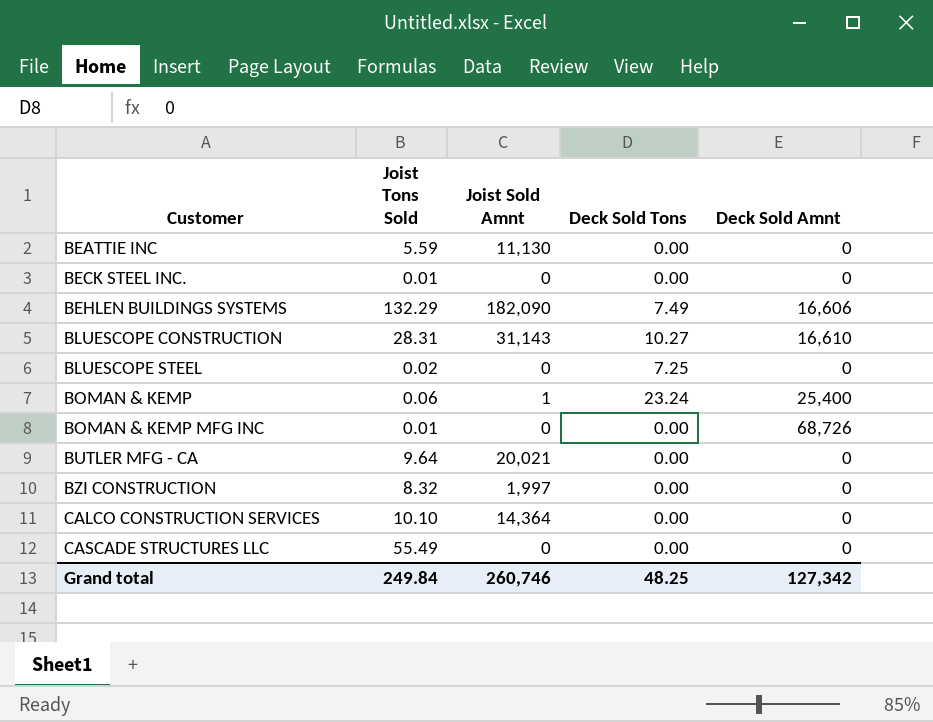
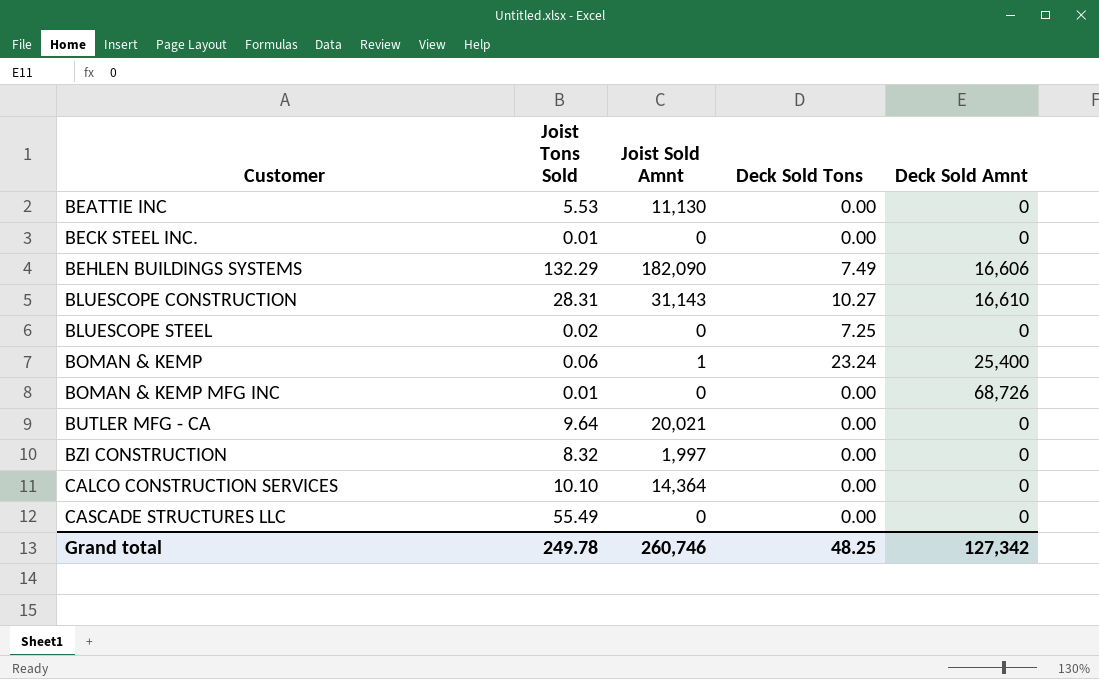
BEATTIE INC | Joist Tons Sold: 5.59 -> 5.53
Grand total | Joist Tons Sold: 249.84 -> 249.78

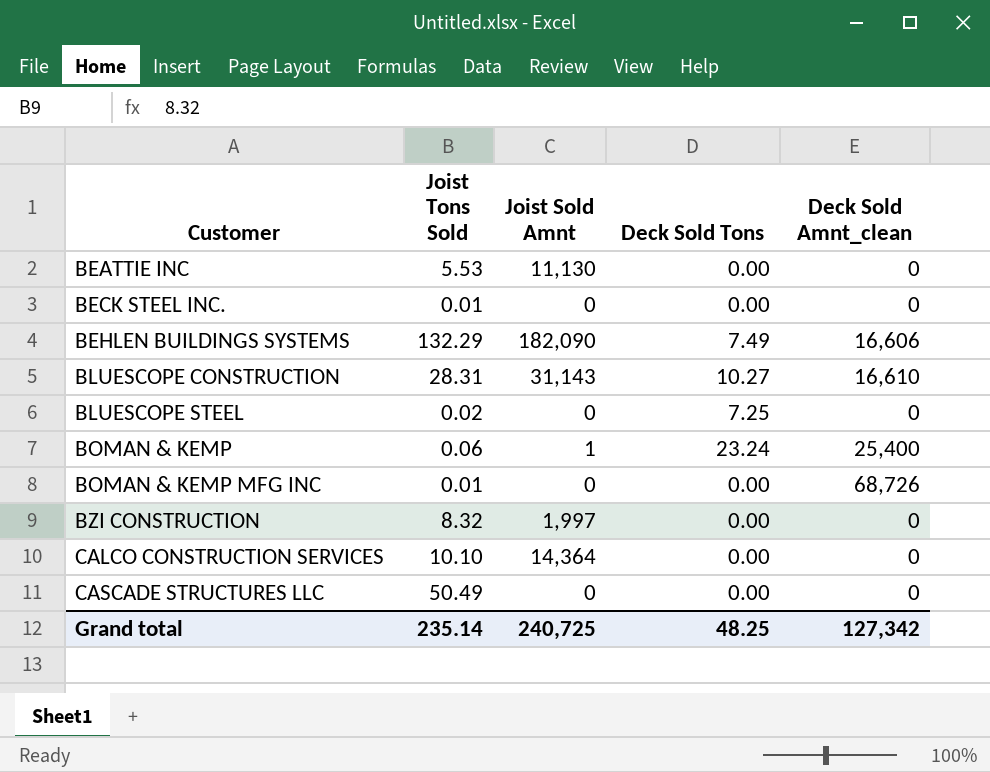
column name: Deck Sold Amnt -> Deck Sold Amnt_clean
row BUTLER MFG - CA: 9.64 | 20,021 | 0.00 | 0 -> none
CASCADE STRUCTURES LLC | Joist Tons Sold: 55.49 -> 50.49
Grand total | Joist Tons Sold: 249.78 -> 235.14
Grand total | Joist Sold Amnt: 260,746 -> 240,725

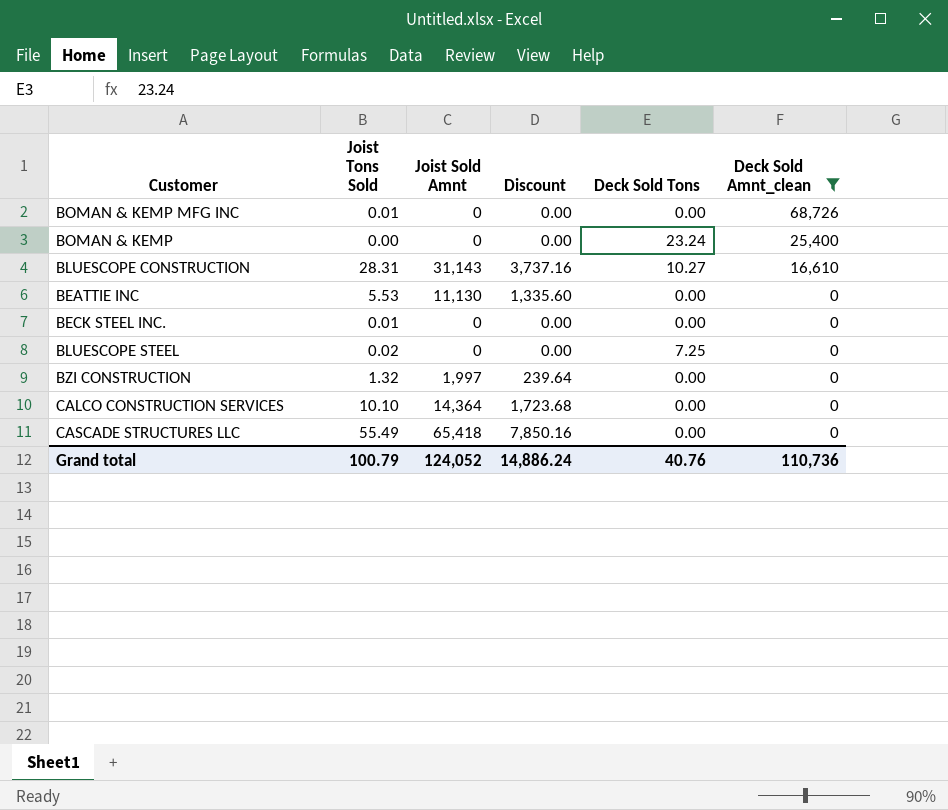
filter: none -> Deck Sold Amnt_clean != 16,606
row order: Customer ascending -> Deck Sold Amnt_clean descending
column Discount | formula: none -> [Joist Sold Amnt] * 0.12
BOMAN & KEMP | Joist Tons Sold: 0.06 -> 0.00
BOMAN & KEMP | Joist Sold Amnt: 1 -> 0
BZI CONSTRUCTION | Joist Tons Sold: 8.32 -> 1.32
CASCADE STRUCTURES LLC | Joist Tons Sold: 50.49 -> 55.49
CASCADE STRUCTURES LLC | Joist Sold Amnt: 0 -> 65,418
Grand total | Joist Tons Sold: 235.14 -> 100.79
Grand total | Joist Sold Amnt: 240,725 -> 124,052
Grand total | Deck Sold Tons: 48.25 -> 40.76
Grand total | Deck Sold Amnt_clean: 127,342 -> 110,736

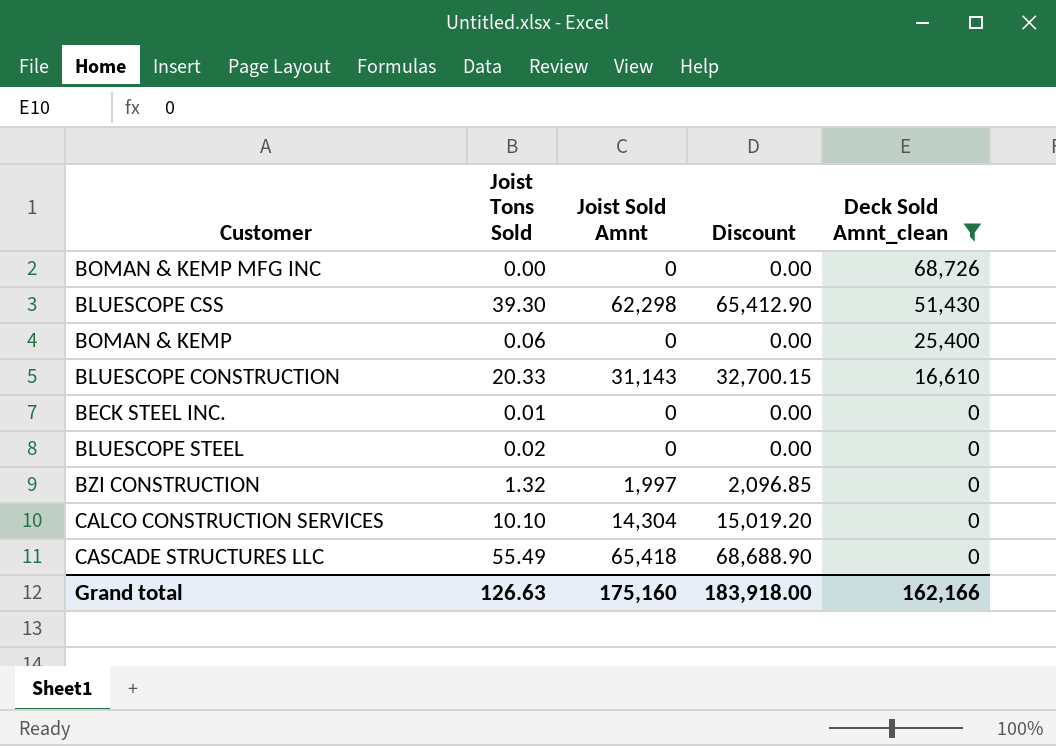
column Deck Sold Tons | position: 5 -> none
column Discount | formula: [Joist Sold Amnt] * 0.12 -> [Joist Sold Amnt] * 1.05
row BEATTIE INC: 5.53 | 11,130 | 1,335.60 | 0.00 | 0 -> none
BOMAN & KEMP MFG INC | Joist Tons Sold: 0.01 -> 0.00
row BLUESCOPE CSS: none -> 39.30 | 62,298 | 65,412.90 | 51,430
BOMAN & KEMP | Joist Tons Sold: 0.00 -> 0.06
BLUESCOPE CONSTRUCTION | Joist Tons Sold: 28.31 -> 20.33
CALCO CONSTRUCTION SERVICES | Joist Sold Amnt: 14,364 -> 14,304
Grand total | Joist Tons Sold: 100.79 -> 126.63
Grand total | Joist Sold Amnt: 124,052 -> 175,160
Grand total | Discount: 14,886.24 -> 183,918.00
Grand total | Deck Sold Amnt_clean: 110,736 -> 162,166

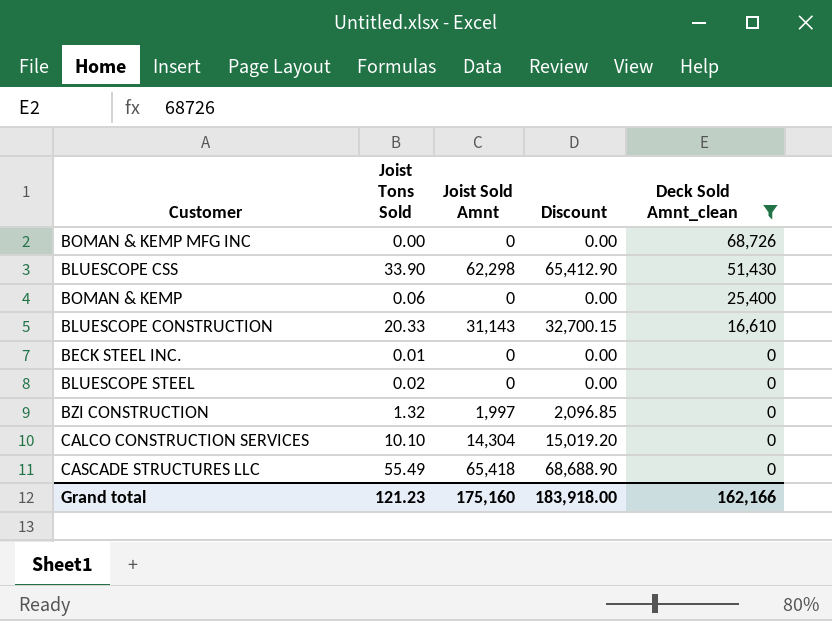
BLUESCOPE CSS | Joist Tons Sold: 39.30 -> 33.90
Grand total | Joist Tons Sold: 126.63 -> 121.23

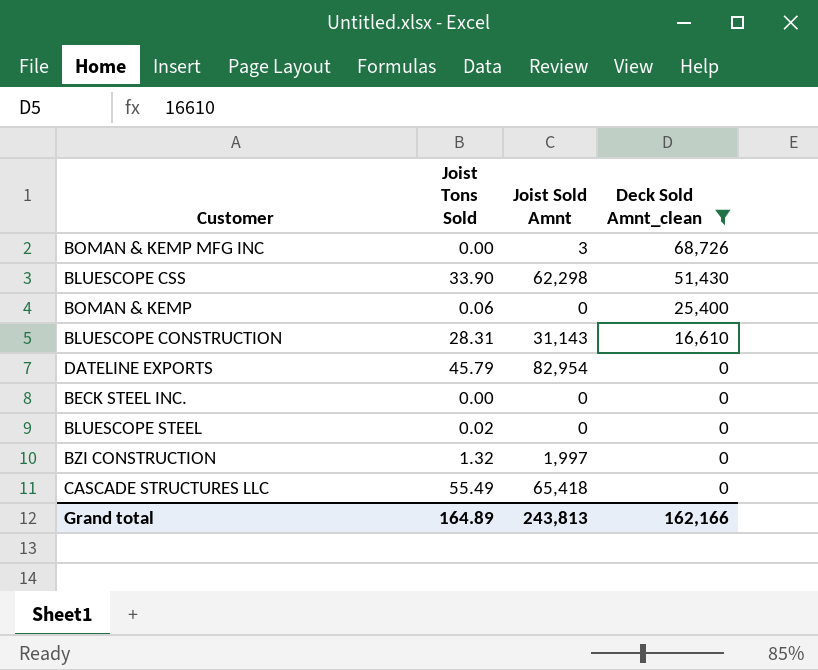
column Discount | formula: [Joist Sold Amnt] * 1.05 -> none
row CALCO CONSTRUCTION SERVICES: 10.10 | 14,304 | 15,019.20 | 0 -> none
BOMAN & KEMP MFG INC | Joist Sold Amnt: 0 -> 3
BLUESCOPE CONSTRUCTION | Joist Tons Sold: 20.33 -> 28.31
row DATELINE EXPORTS: none -> 45.79 | 82,954 | 0
BECK STEEL INC. | Joist Tons Sold: 0.01 -> 0.00
Grand total | Joist Tons Sold: 121.23 -> 164.89
Grand total | Joist Sold Amnt: 175,160 -> 243,813

